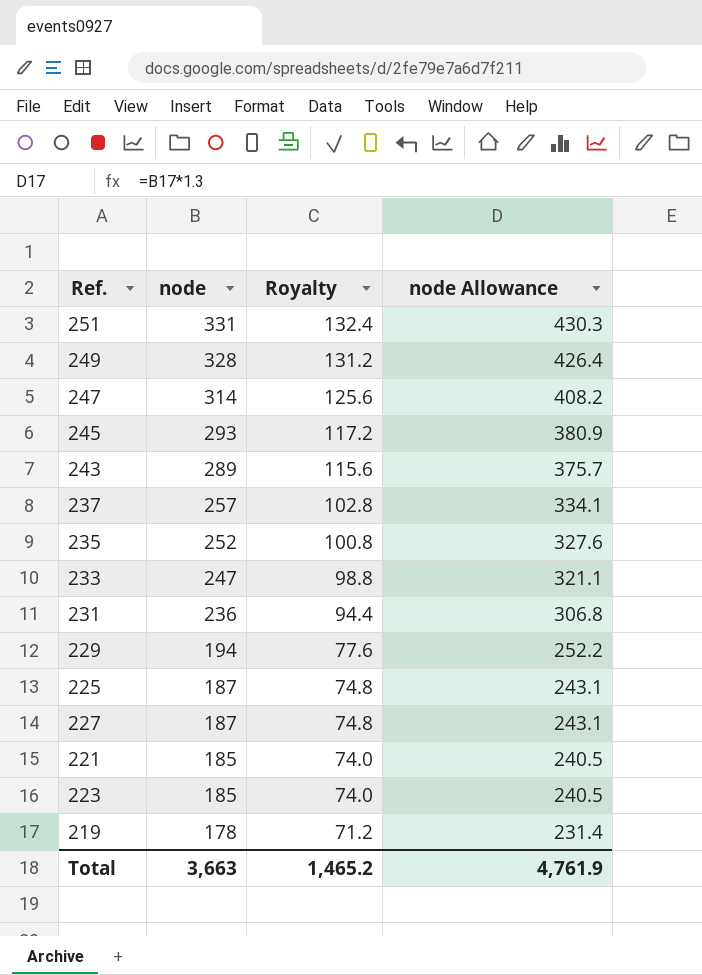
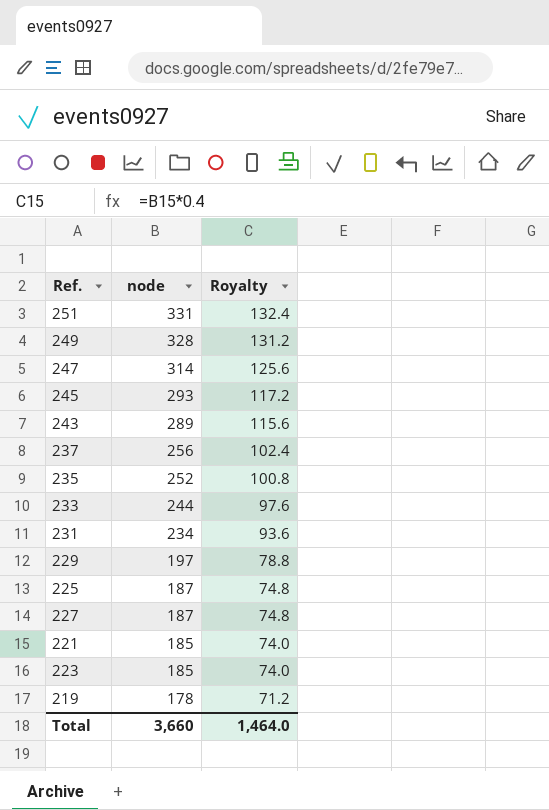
column node Allowance | formula: [node] * 1.3 -> none
237 | node: 257 -> 256
237 | Royalty: 102.8 -> 102.4
233 | node: 247 -> 244
233 | Royalty: 98.8 -> 97.6
231 | node: 236 -> 234
231 | Royalty: 94.4 -> 93.6
229 | node: 194 -> 197
229 | Royalty: 77.6 -> 78.8
Total | node: 3,663 -> 3,660
Total | Royalty: 1,465.2 -> 1,464.0

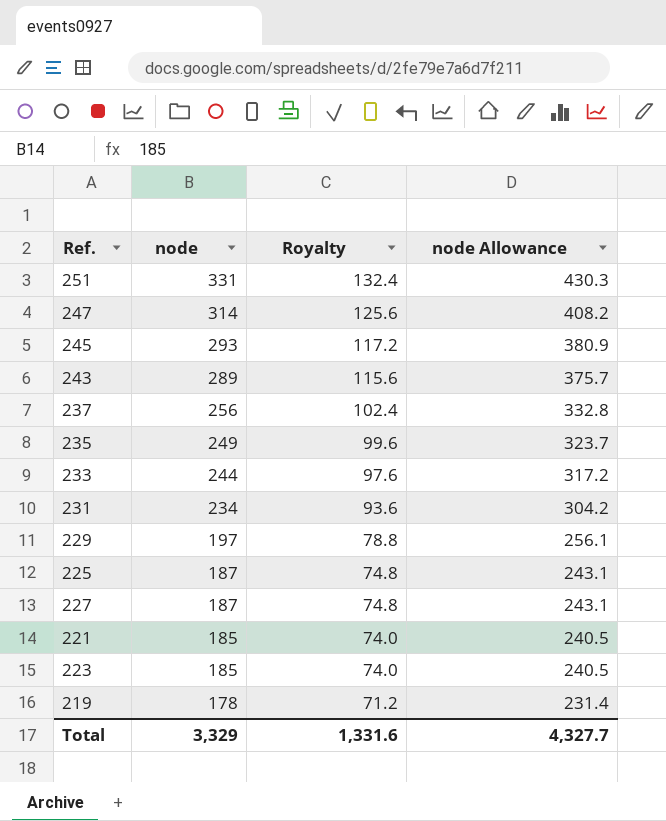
column node Allowance | formula: none -> [node] * 1.3
row 249: 328 | 131.2 -> none
235 | node: 252 -> 249
235 | Royalty: 100.8 -> 99.6
Total | node: 3,660 -> 3,329
Total | Royalty: 1,464.0 -> 1,331.6

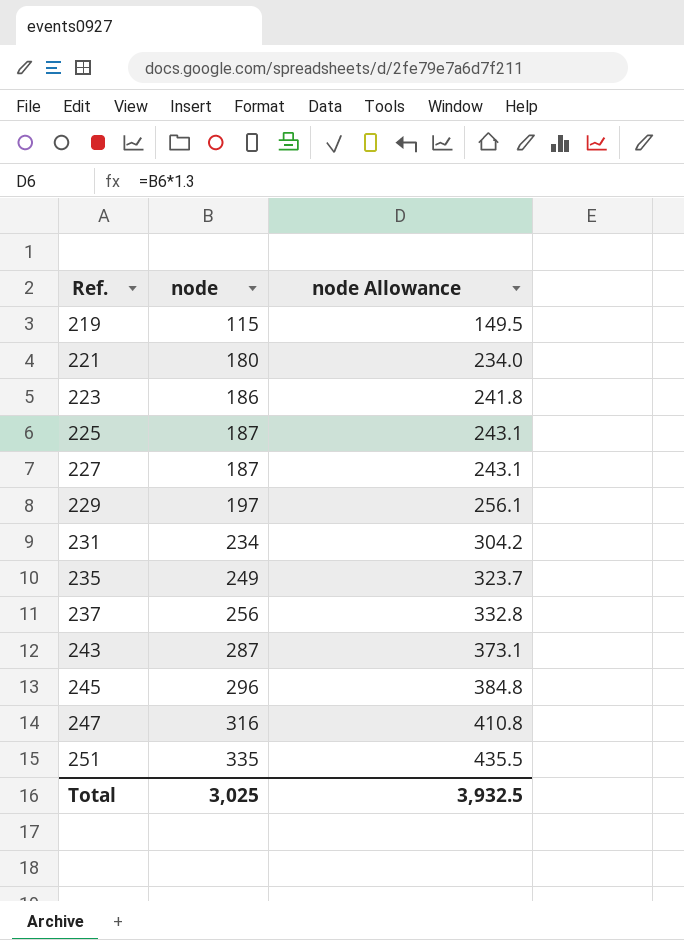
row order: node descending -> Ref. ascending
column Royalty | formula: [node] * 0.4 -> none
row 233: 244 | 97.6 | 317.2 -> none
219 | node: 178 -> 115
219 | node Allowance: 231.4 -> 149.5
221 | node: 185 -> 180
221 | node Allowance: 240.5 -> 234.0
223 | node: 185 -> 186
223 | node Allowance: 240.5 -> 241.8
243 | node: 289 -> 287
243 | node Allowance: 375.7 -> 373.1
245 | node: 293 -> 296
245 | node Allowance: 380.9 -> 384.8
247 | node: 314 -> 316
247 | node Allowance: 408.2 -> 410.8
251 | node: 331 -> 335
251 | node Allowance: 430.3 -> 435.5
Total | node: 3,329 -> 3,025
Total | node Allowance: 4,327.7 -> 3,932.5

